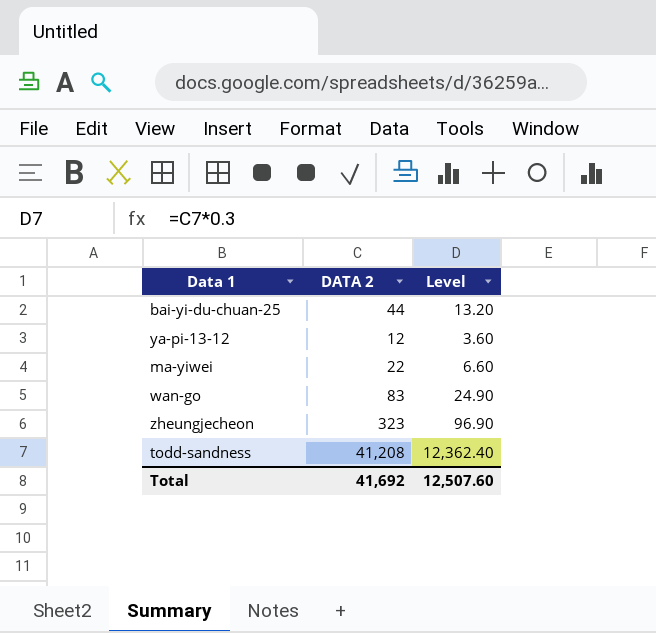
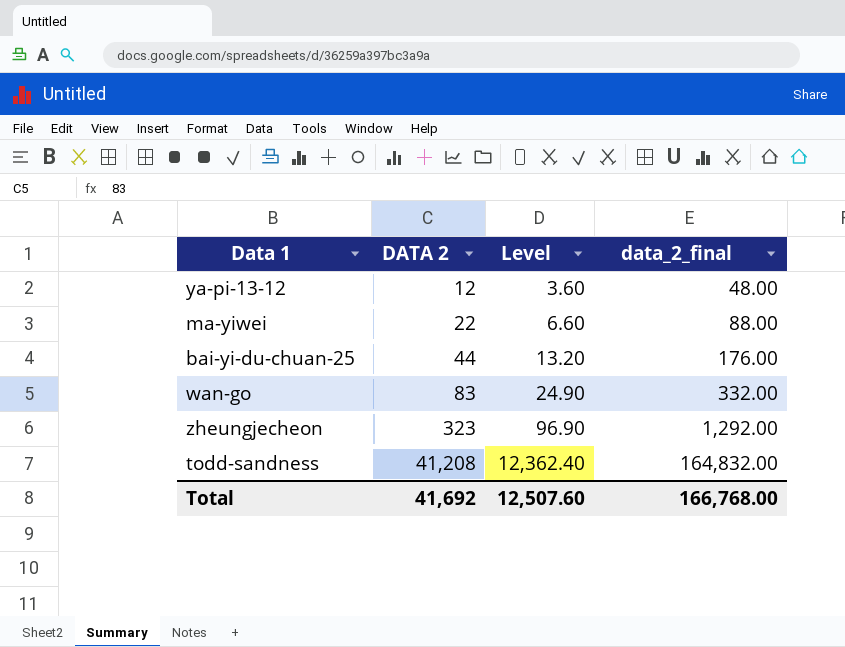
row order: none -> DATA 2 ascending
column data_2_final | formula: none -> [DATA 2] * 4

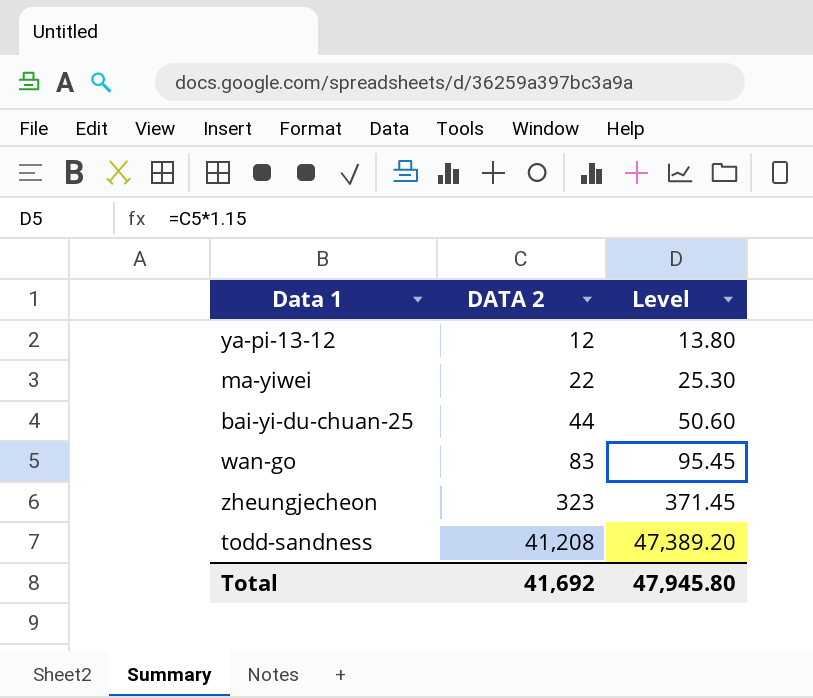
column data_2_final | formula: [DATA 2] * 4 -> none
column Level | formula: [DATA 2] * 0.3 -> [DATA 2] * 1.15
Total | Level: 12,507.60 -> 47,945.80

